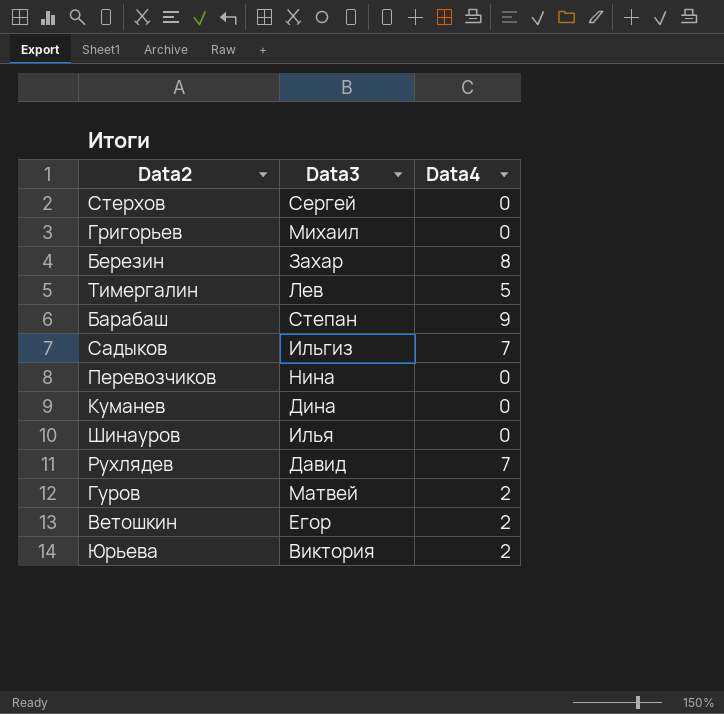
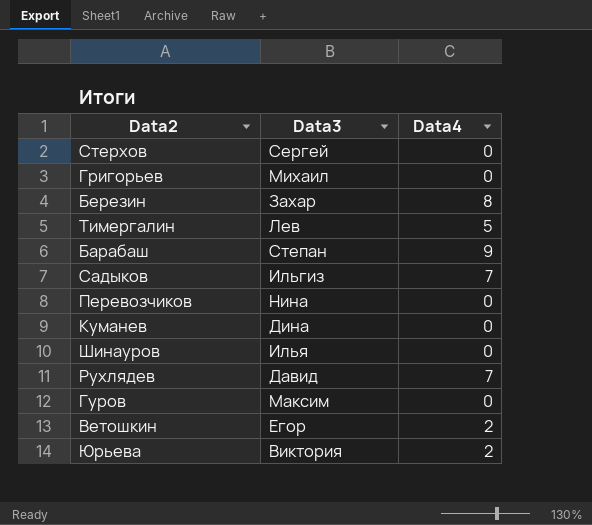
Гуров | Data3: Матвей -> Максим
Гуров | Data4: 2 -> 0

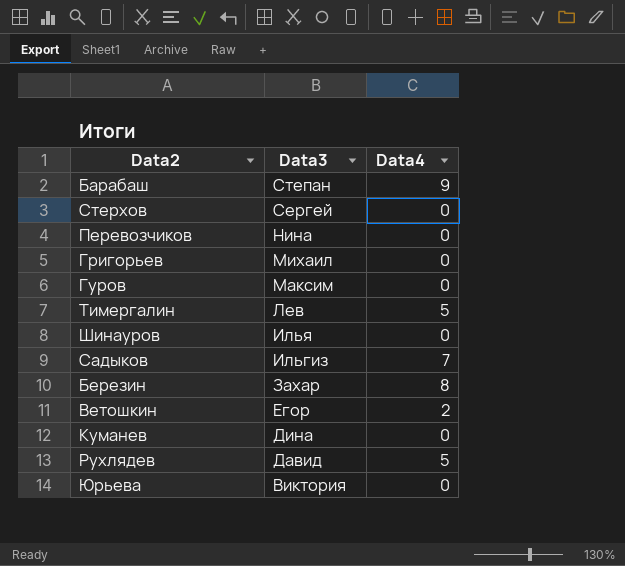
row order: none -> Data3 descending
Рухлядев | Data4: 7 -> 5
Юрьева | Data4: 2 -> 0

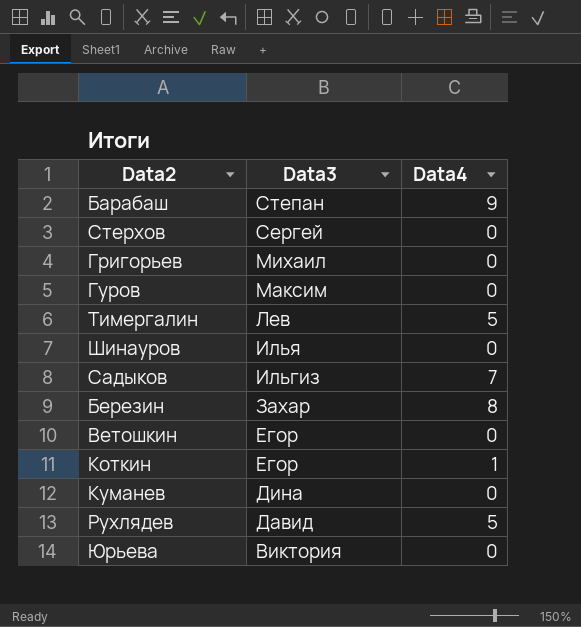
row Перевозчиков: Нина | 0 -> none
Ветошкин | Data4: 2 -> 0
row Коткин: none -> Егор | 1

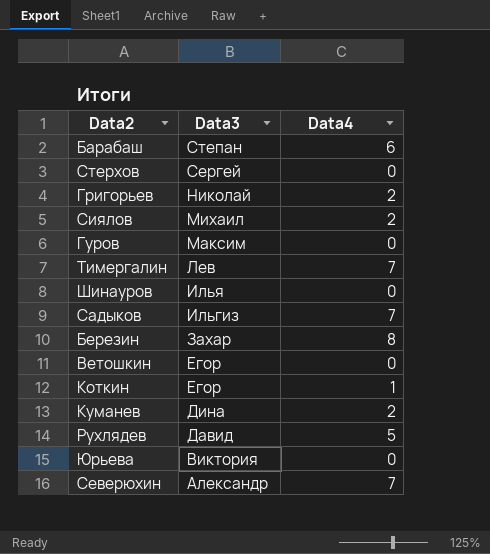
Барабаш | Data4: 9 -> 6
Григорьев | Data3: Михаил -> Николай
Григорьев | Data4: 0 -> 2
row Сиялов: none -> Михаил | 2
Тимергалин | Data4: 5 -> 7
Куманев | Data4: 0 -> 2
row Северюхин: none -> Александр | 7

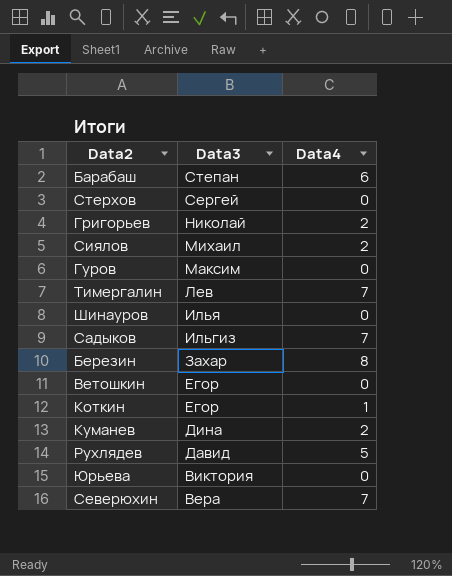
Северюхин | Data3: Александр -> Вера

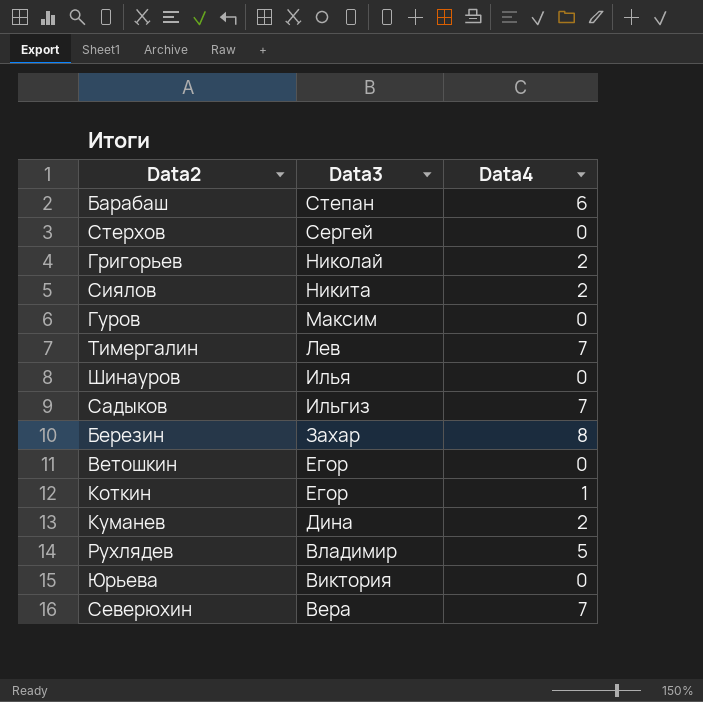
Сиялов | Data3: Михаил -> Никита
Рухлядев | Data3: Давид -> Владимир

